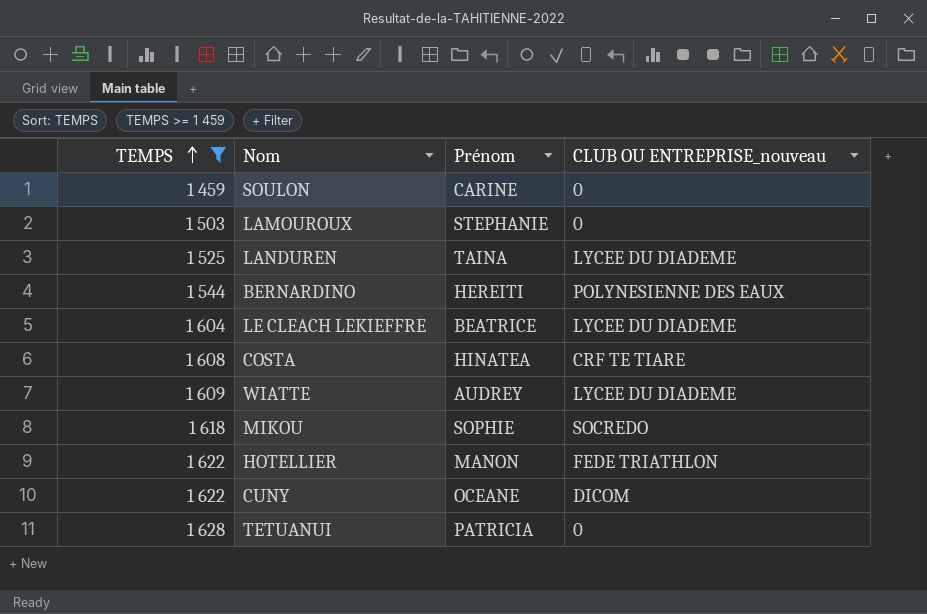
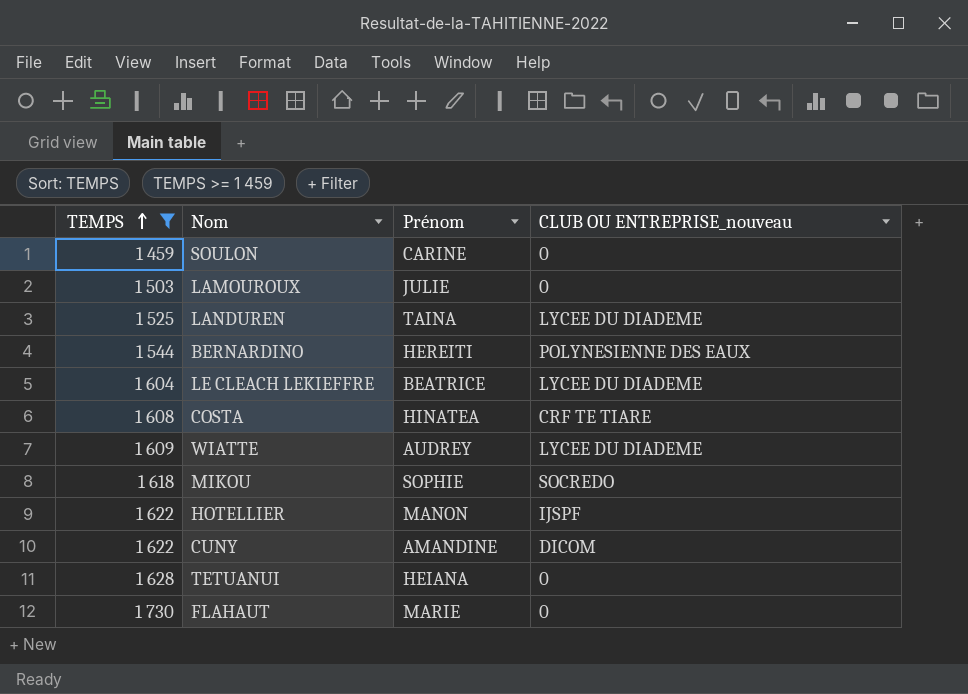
LAMOUROUX | Prénom: STEPHANIE -> JULIE
HOTELLIER | CLUB OU ENTREPRISE_nouveau: FEDE TRIATHLON -> IJSPF
CUNY | Prénom: OCEANE -> AMANDINE
TETUANUI | Prénom: PATRICIA -> HEIANA
row FLAHAUT: none -> 1 730 | MARIE | 0

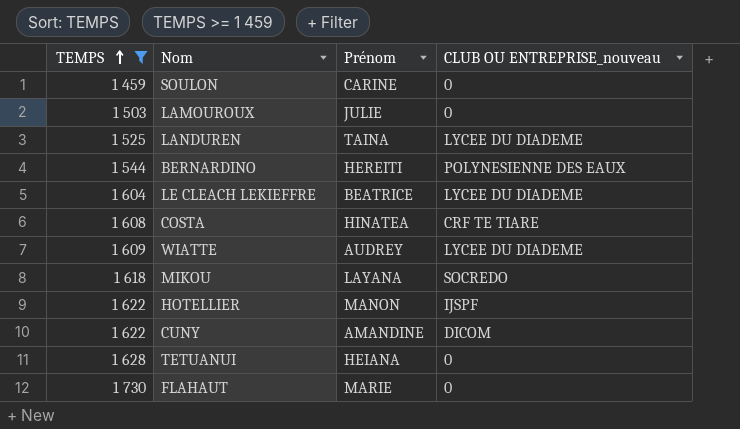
MIKOU | Prénom: SOPHIE -> LAYANA

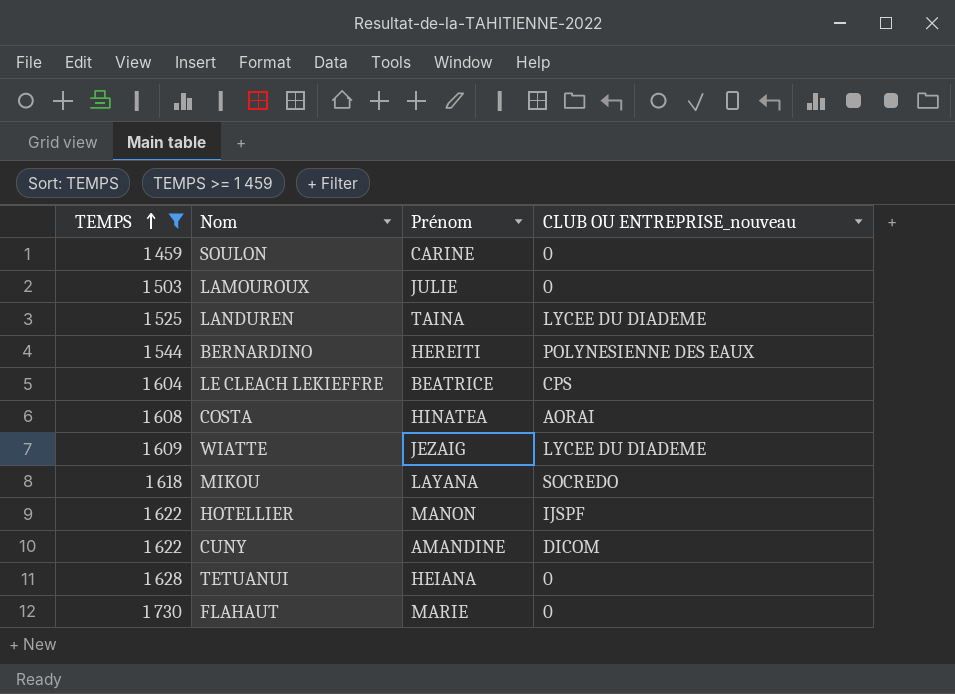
LE CLEACH LEKIEFFRE | CLUB OU ENTREPRISE_nouveau: LYCEE DU DIADEME -> CPS
COSTA | CLUB OU ENTREPRISE_nouveau: CRF TE TIARE -> AORAI
WIATTE | Prénom: AUDREY -> JEZAIG

